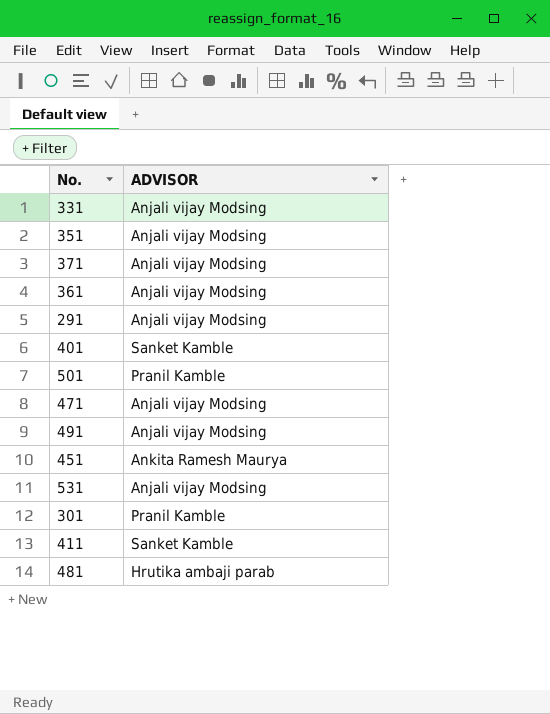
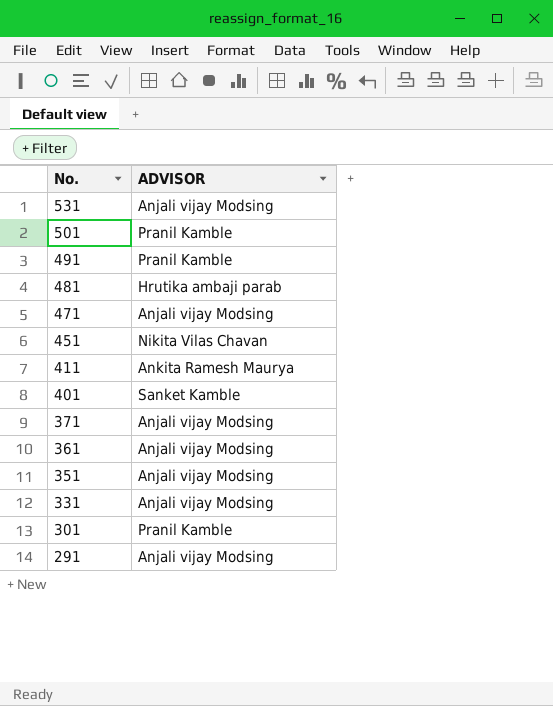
row order: none -> No. descending
491 | ADVISOR: Anjali vijay Modsing -> Pranil Kamble
451 | ADVISOR: Ankita Ramesh Maurya -> Nikita Vilas Chavan
411 | ADVISOR: Sanket Kamble -> Ankita Ramesh Maurya

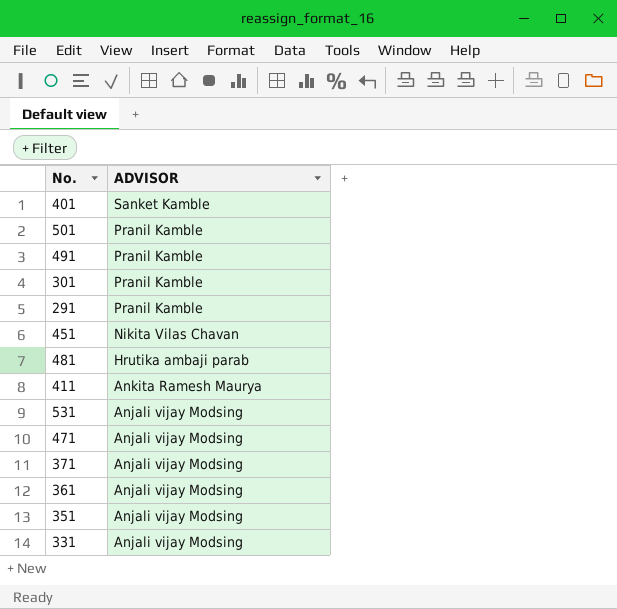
row order: No. descending -> ADVISOR descending
291 | ADVISOR: Anjali vijay Modsing -> Pranil Kamble

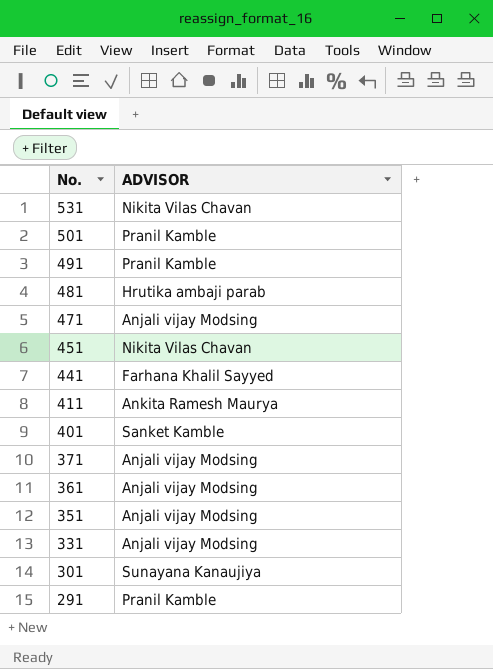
row order: ADVISOR descending -> No. descending
531 | ADVISOR: Anjali vijay Modsing -> Nikita Vilas Chavan
row 441: none -> Farhana Khalil Sayyed
301 | ADVISOR: Pranil Kamble -> Sunayana Kanaujiya

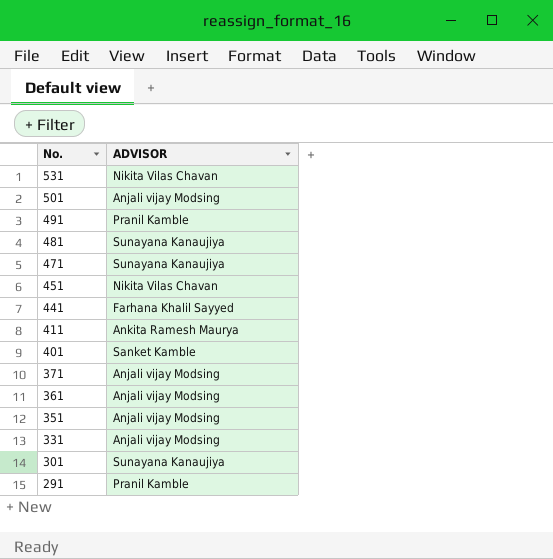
501 | ADVISOR: Pranil Kamble -> Anjali vijay Modsing
481 | ADVISOR: Hrutika ambaji parab -> Sunayana Kanaujiya
471 | ADVISOR: Anjali vijay Modsing -> Sunayana Kanaujiya

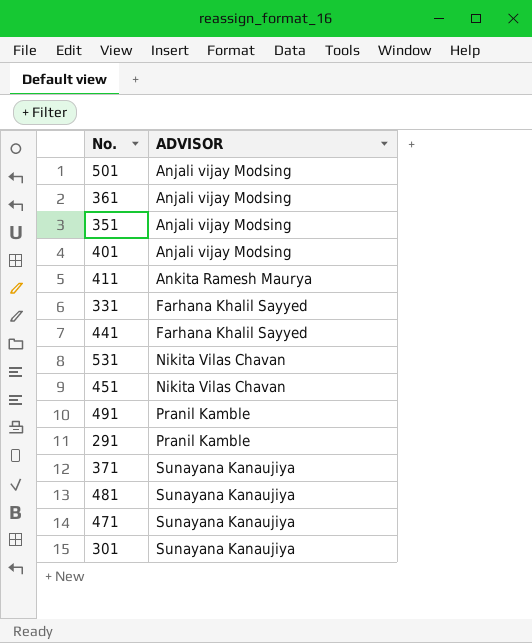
row order: No. descending -> ADVISOR ascending
401 | ADVISOR: Sanket Kamble -> Anjali vijay Modsing
331 | ADVISOR: Anjali vijay Modsing -> Farhana Khalil Sayyed
371 | ADVISOR: Anjali vijay Modsing -> Sunayana Kanaujiya

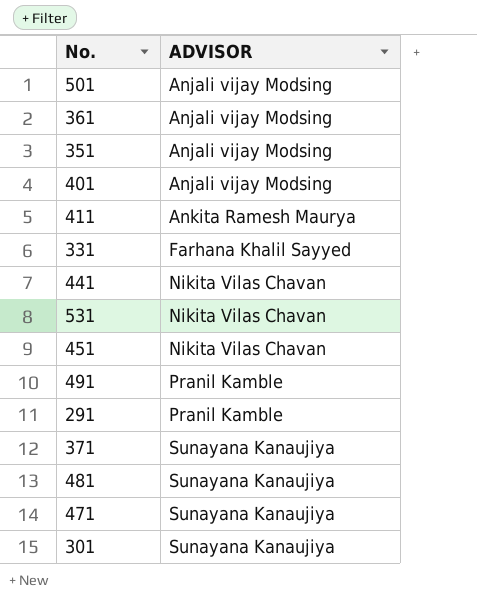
441 | ADVISOR: Farhana Khalil Sayyed -> Nikita Vilas Chavan

